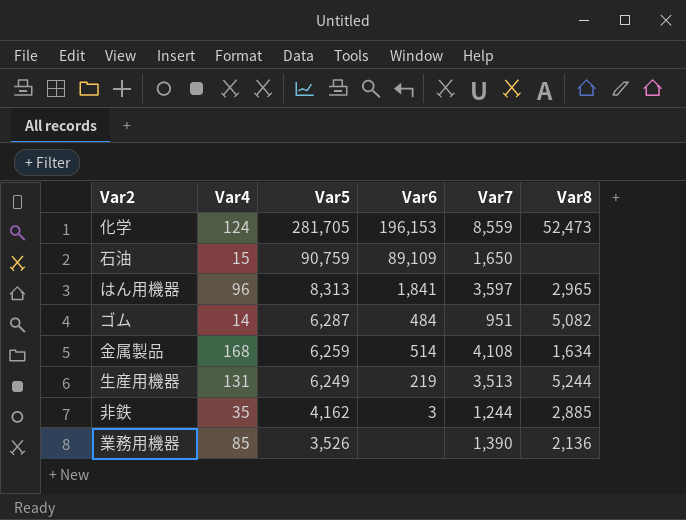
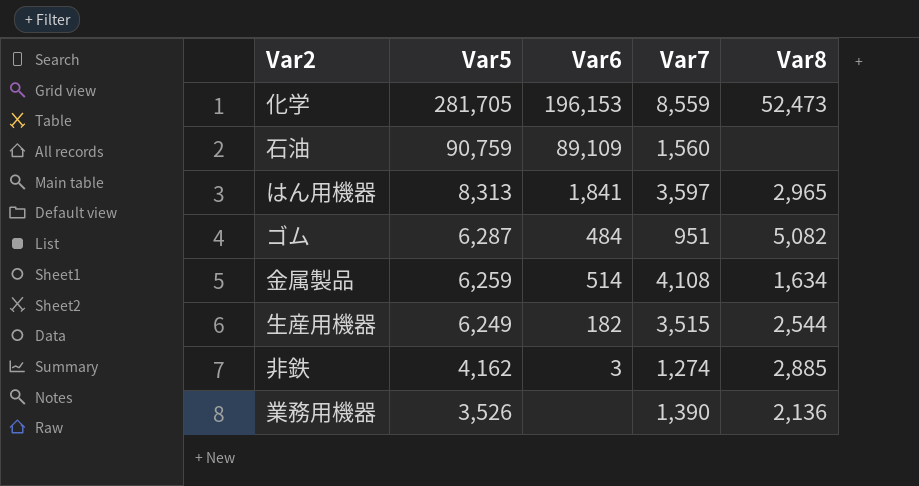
column Var4 | position: 2 -> none
石油 | Var7: 1,650 -> 1,560
生産用機器 | Var6: 219 -> 182
生産用機器 | Var7: 3,513 -> 3,515
生産用機器 | Var8: 5,244 -> 2,544
非鉄 | Var7: 1,244 -> 1,274

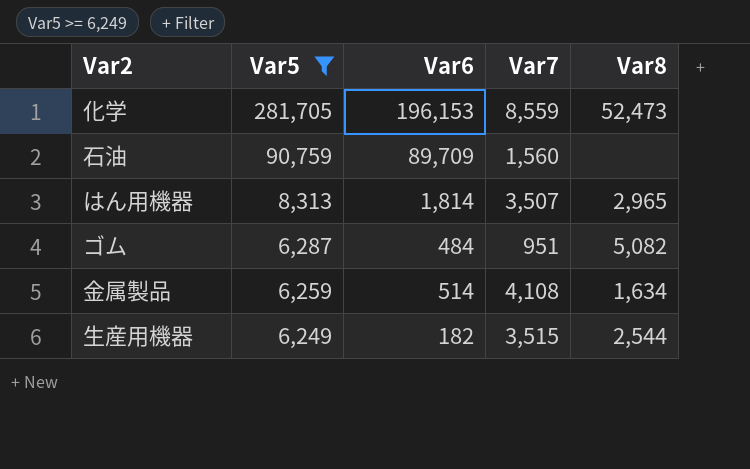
filter: none -> Var5 >= 6,249
石油 | Var6: 89,109 -> 89,709
はん用機器 | Var6: 1,841 -> 1,814
はん用機器 | Var7: 3,597 -> 3,507

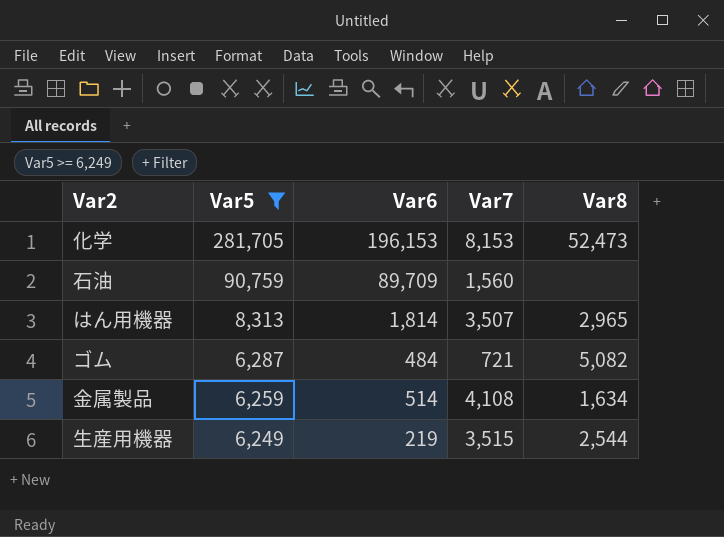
化学 | Var7: 8,559 -> 8,153
ゴム | Var7: 951 -> 721
生産用機器 | Var6: 182 -> 219

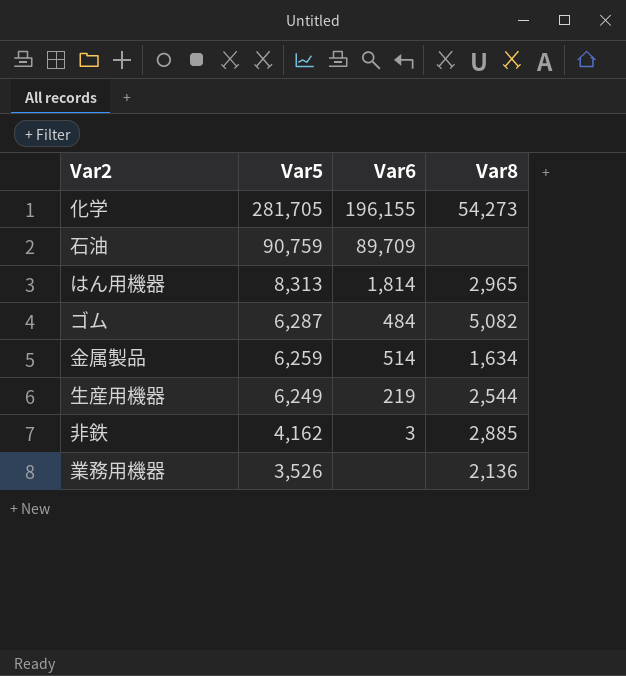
filter: Var5 >= 6,249 -> none
column Var7 | position: 4 -> none
化学 | Var6: 196,153 -> 196,155
化学 | Var8: 52,473 -> 54,273

